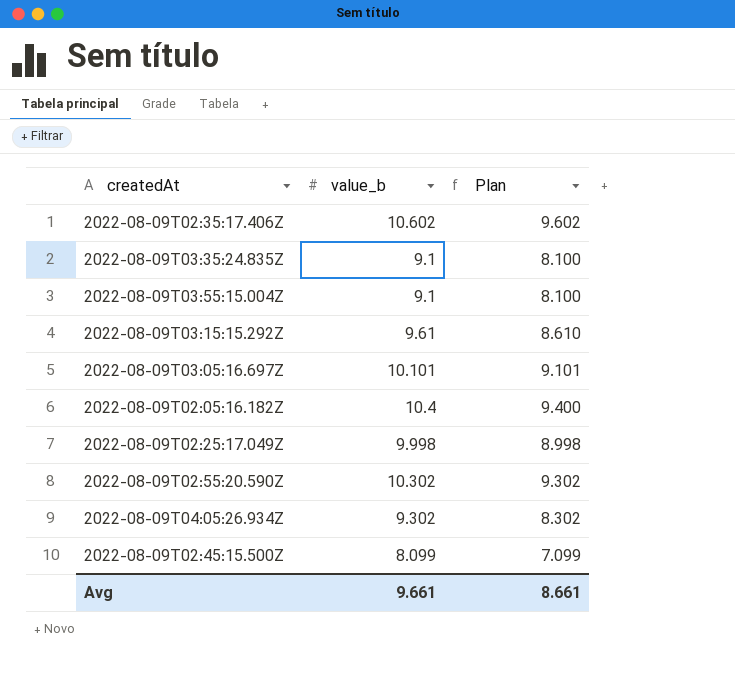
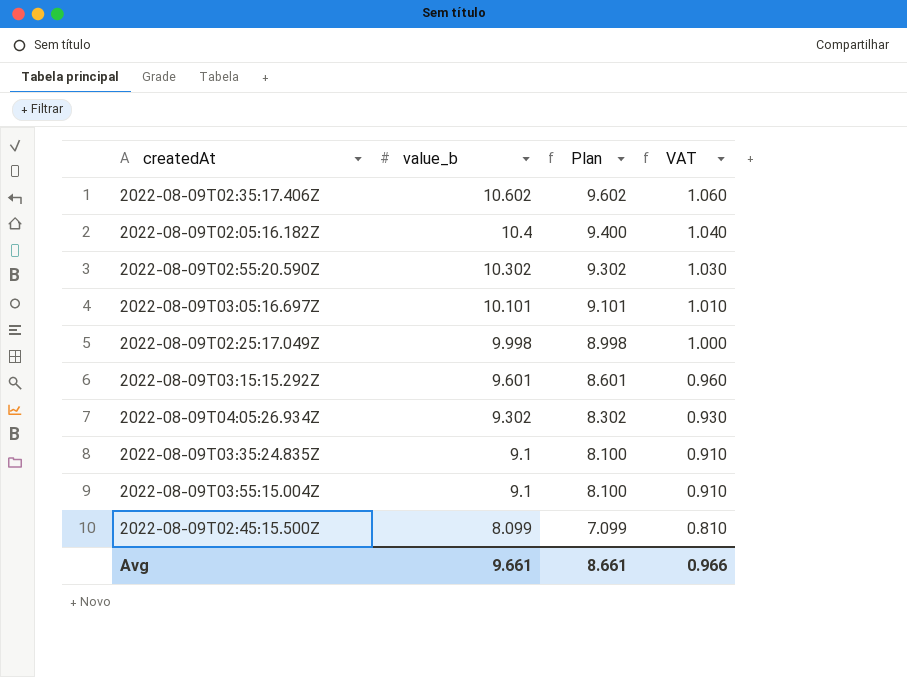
row order: none -> value_b descending
column VAT | formula: none -> [value_b] * 0.1
2022-08-09T03:15:15.292Z | value_b: 9.61 -> 9.601
2022-08-09T03:15:15.292Z | Plan: 8.610 -> 8.601

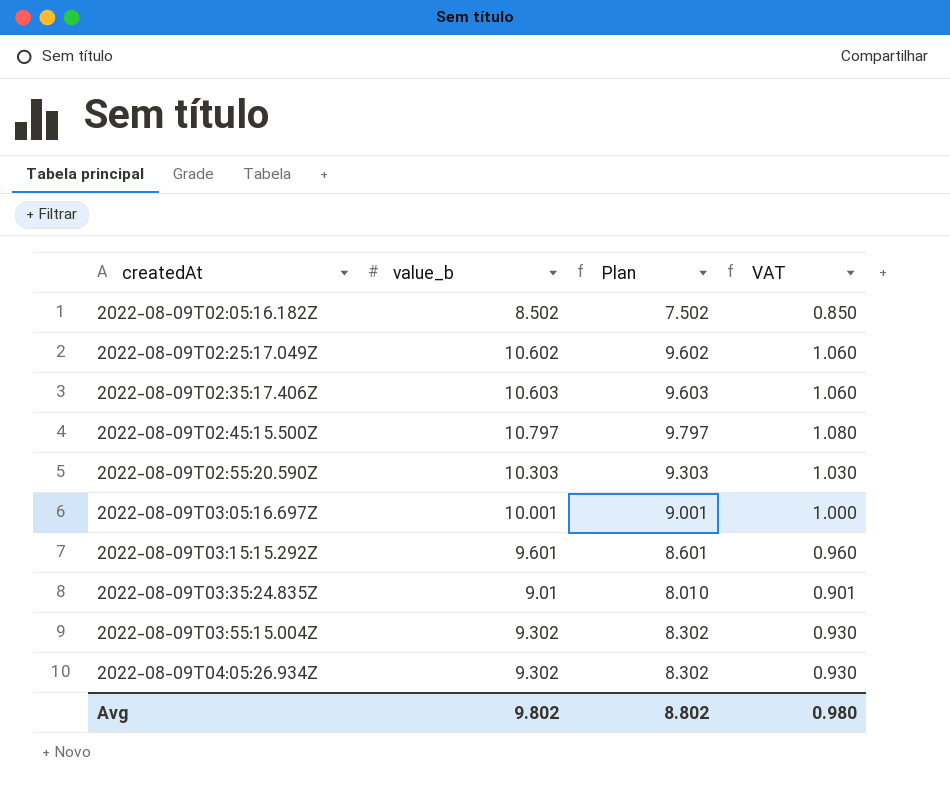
row order: value_b descending -> createdAt ascending
2022-08-09T02:05:16.182Z | value_b: 10.4 -> 8.502
2022-08-09T02:05:16.182Z | Plan: 9.400 -> 7.502
2022-08-09T02:05:16.182Z | VAT: 1.040 -> 0.850
2022-08-09T02:25:17.049Z | value_b: 9.998 -> 10.602
2022-08-09T02:25:17.049Z | Plan: 8.998 -> 9.602
2022-08-09T02:25:17.049Z | VAT: 1.000 -> 1.060
2022-08-09T02:35:17.406Z | value_b: 10.602 -> 10.603
2022-08-09T02:35:17.406Z | Plan: 9.602 -> 9.603
2022-08-09T02:45:15.500Z | value_b: 8.099 -> 10.797
2022-08-09T02:45:15.500Z | Plan: 7.099 -> 9.797
2022-08-09T02:45:15.500Z | VAT: 0.810 -> 1.080
2022-08-09T02:55:20.590Z | value_b: 10.302 -> 10.303
2022-08-09T02:55:20.590Z | Plan: 9.302 -> 9.303
2022-08-09T03:05:16.697Z | value_b: 10.101 -> 10.001
2022-08-09T03:05:16.697Z | Plan: 9.101 -> 9.001
2022-08-09T03:05:16.697Z | VAT: 1.010 -> 1.000
2022-08-09T03:35:24.835Z | value_b: 9.1 -> 9.01
2022-08-09T03:35:24.835Z | Plan: 8.100 -> 8.010
2022-08-09T03:35:24.835Z | VAT: 0.910 -> 0.901
2022-08-09T03:55:15.004Z | value_b: 9.1 -> 9.302
2022-08-09T03:55:15.004Z | Plan: 8.100 -> 8.302
2022-08-09T03:55:15.004Z | VAT: 0.910 -> 0.930
Avg | value_b: 9.661 -> 9.802
Avg | Plan: 8.661 -> 8.802
Avg | VAT: 0.966 -> 0.980

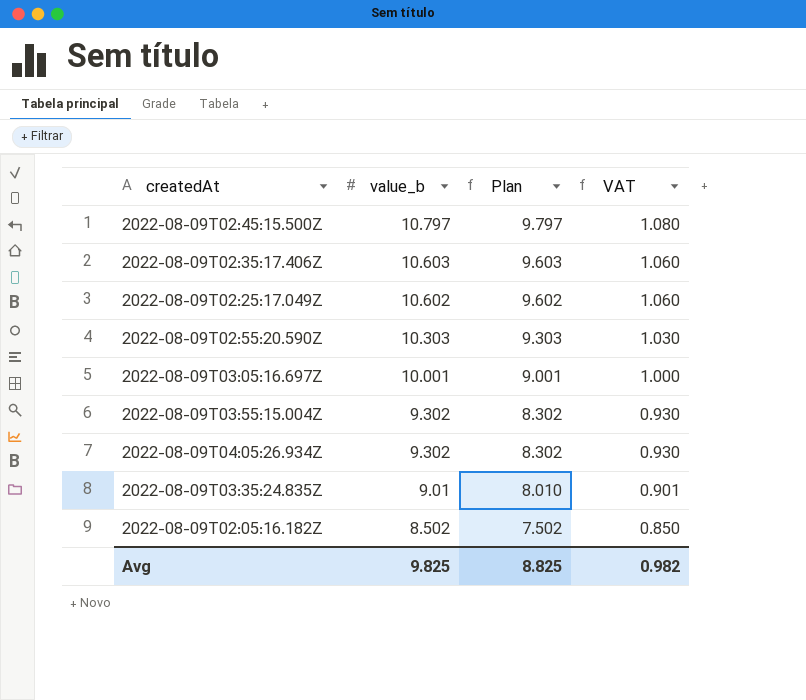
row order: createdAt ascending -> value_b descending
row 2022-08-09T03:15:15.292Z: 9.601 | 8.601 | 0.960 -> none
Avg | value_b: 9.802 -> 9.825
Avg | Plan: 8.802 -> 8.825
Avg | VAT: 0.980 -> 0.982

